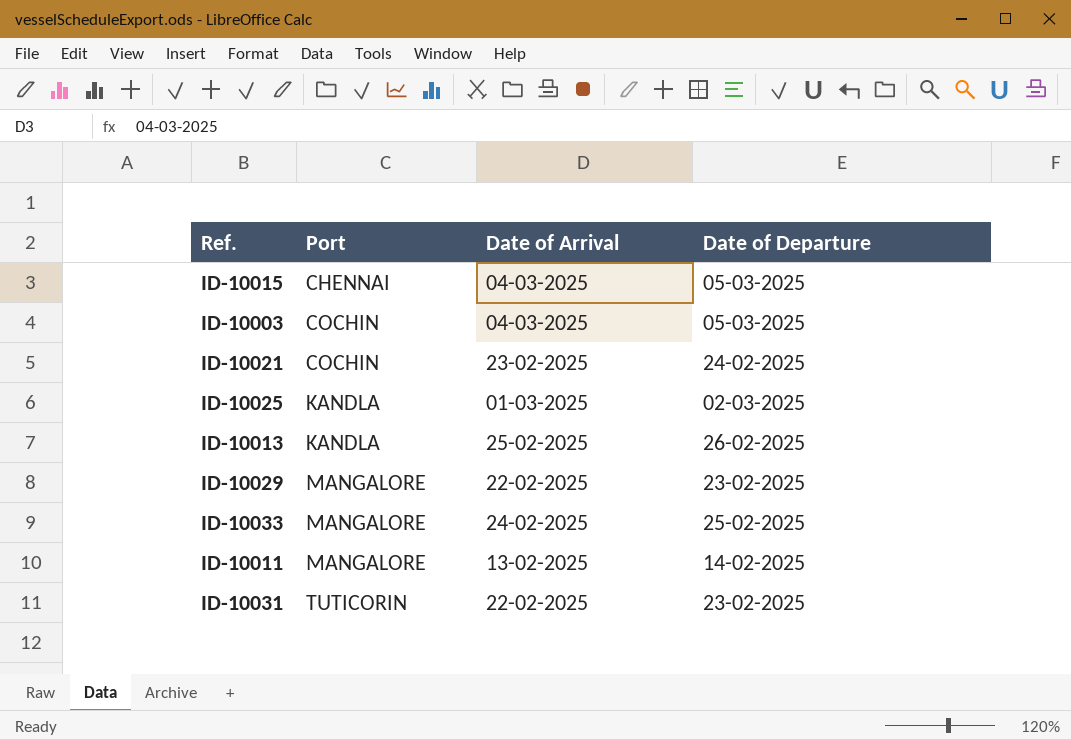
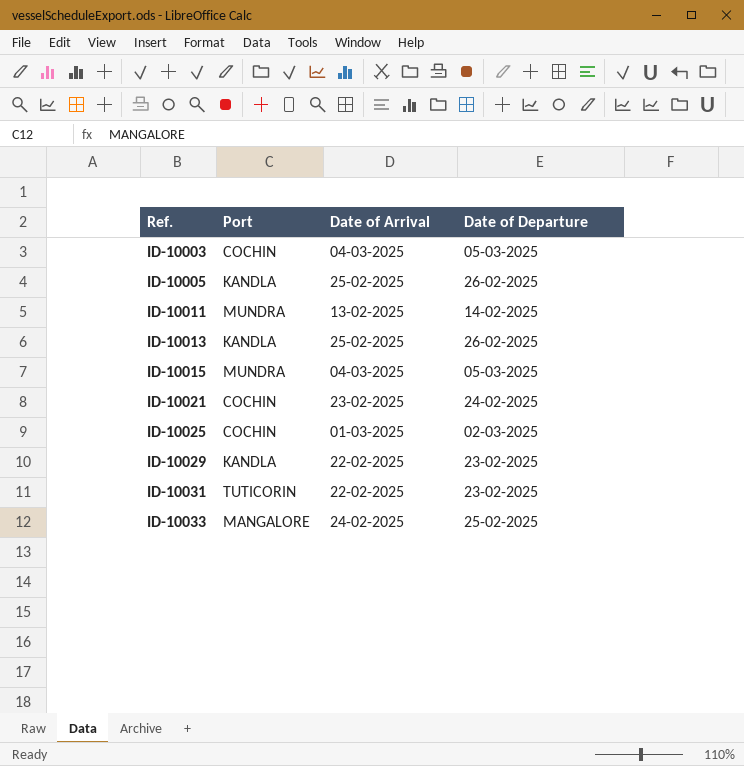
row order: Port ascending -> Ref. ascending
row ID-10005: none -> KANDLA | 25-02-2025 | 26-02-2025
ID-10011 | Port: MANGALORE -> MUNDRA
ID-10015 | Port: CHENNAI -> MUNDRA
ID-10025 | Port: KANDLA -> COCHIN
ID-10029 | Port: MANGALORE -> KANDLA

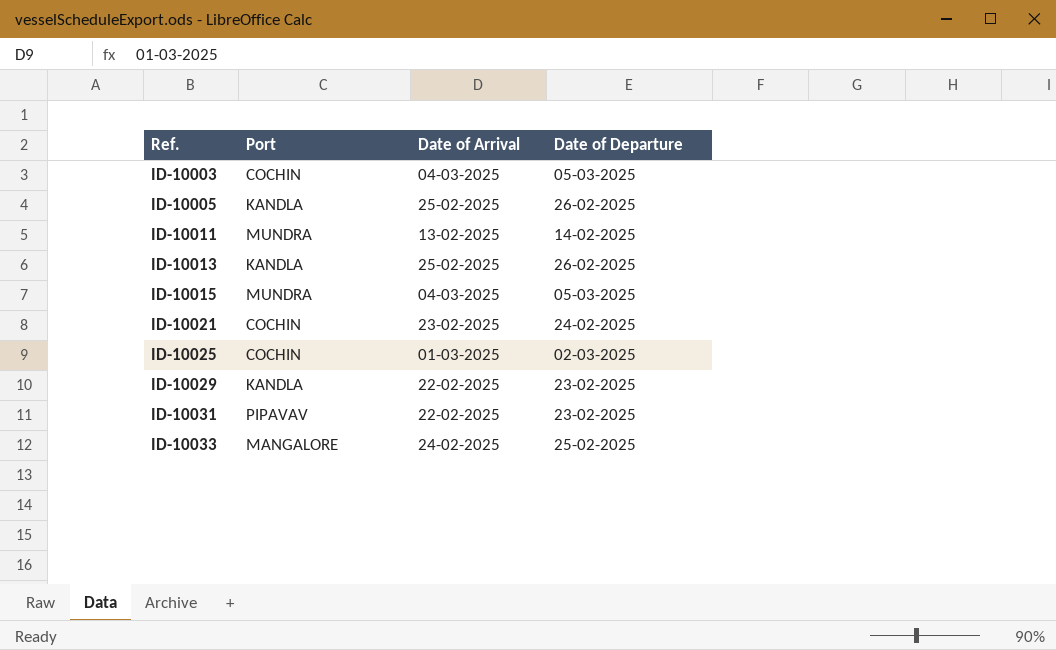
ID-10031 | Port: TUTICORIN -> PIPAVAV

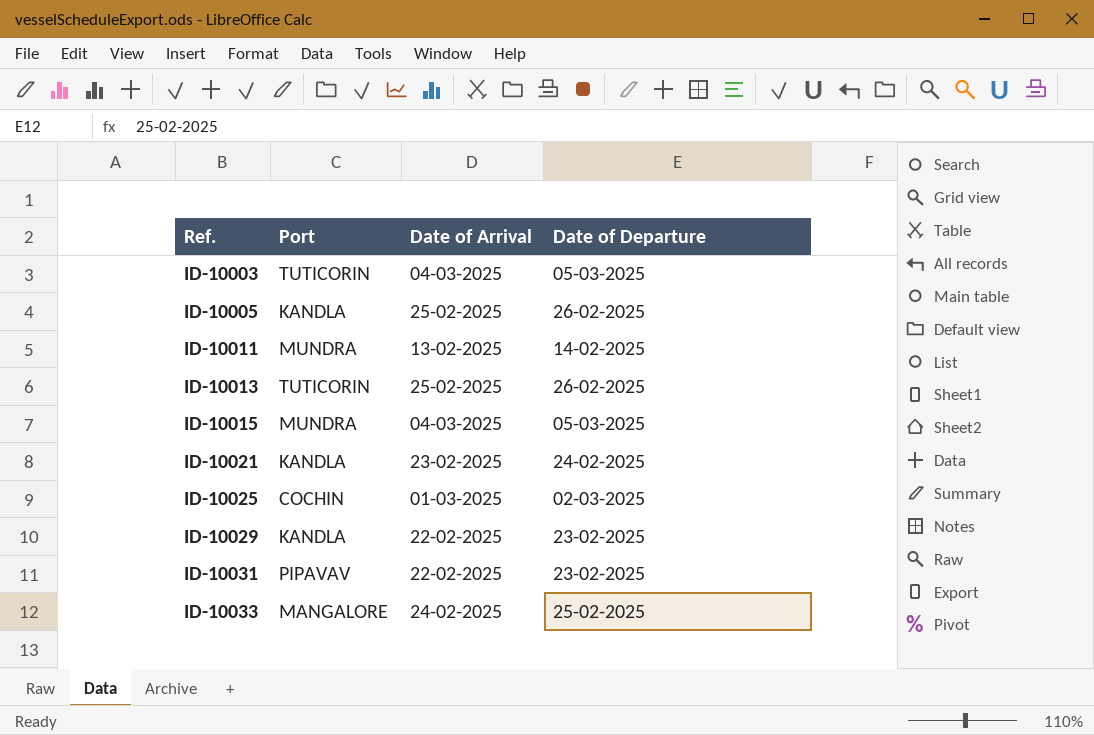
ID-10003 | Port: COCHIN -> TUTICORIN
ID-10013 | Port: KANDLA -> TUTICORIN
ID-10021 | Port: COCHIN -> KANDLA

